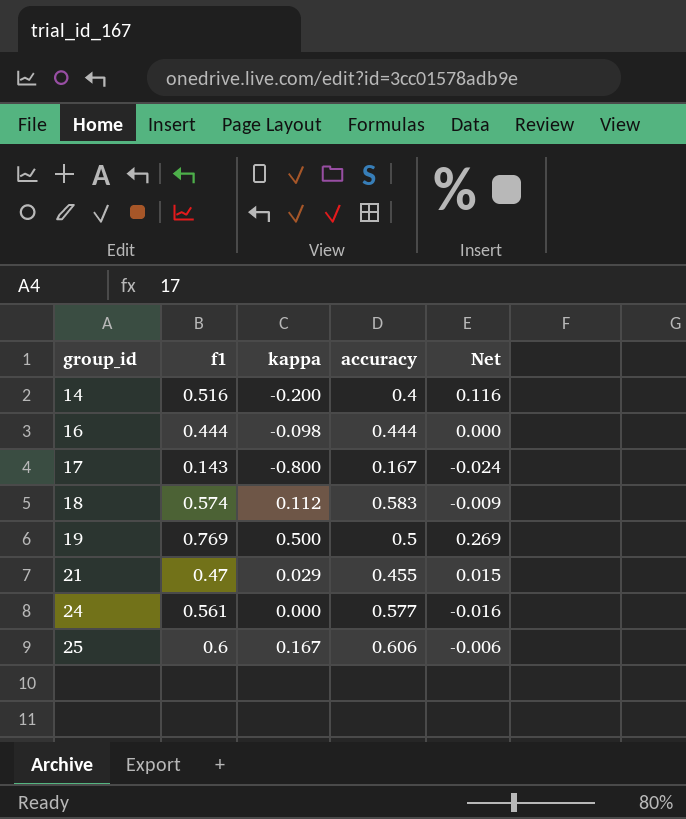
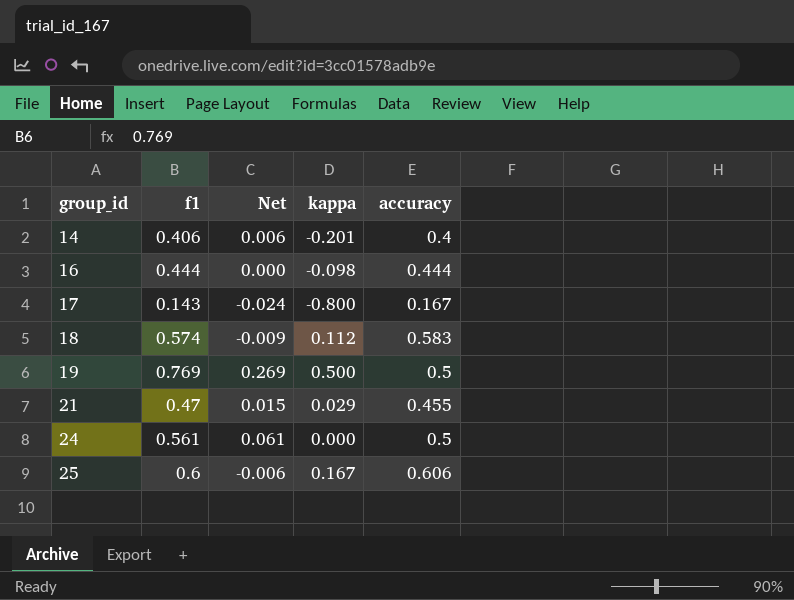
column Net | position: 5 -> 3
14 | f1: 0.516 -> 0.406
14 | Net: 0.116 -> 0.006
14 | kappa: -0.200 -> -0.201
24 | Net: -0.016 -> 0.061
24 | accuracy: 0.577 -> 0.5

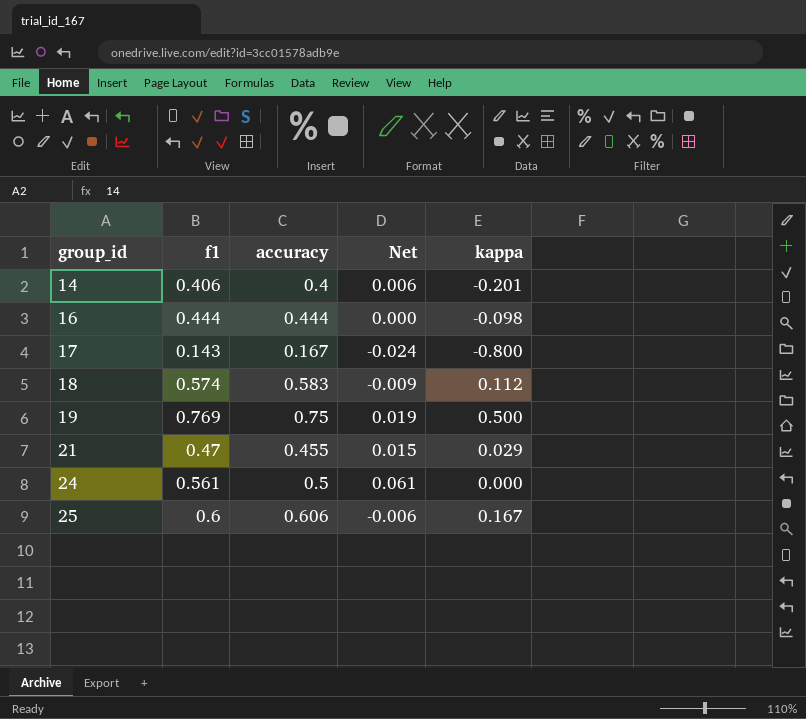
column accuracy | position: 5 -> 3
19 | accuracy: 0.5 -> 0.75
19 | Net: 0.269 -> 0.019

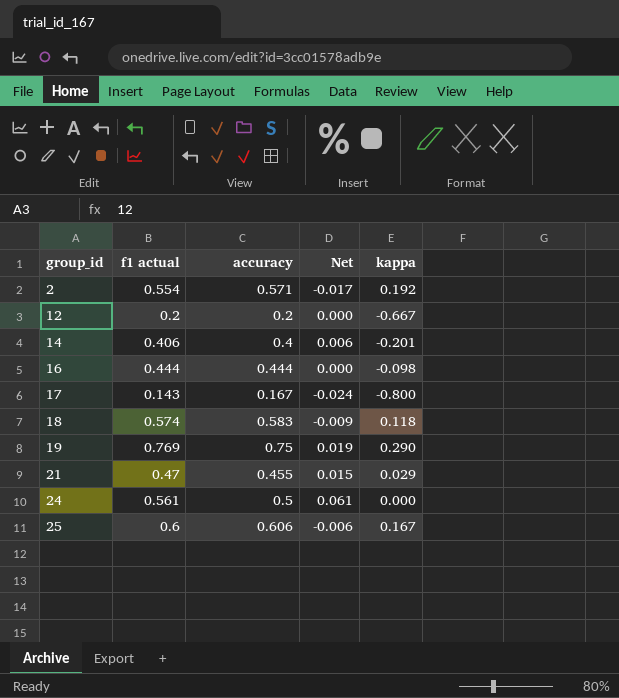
column name: f1 -> f1 actual
row 2: none -> 0.554 | 0.571 | -0.017 | 0.192
row 12: none -> 0.2 | 0.2 | 0.000 | -0.667
18 | kappa: 0.112 -> 0.118
19 | kappa: 0.500 -> 0.290

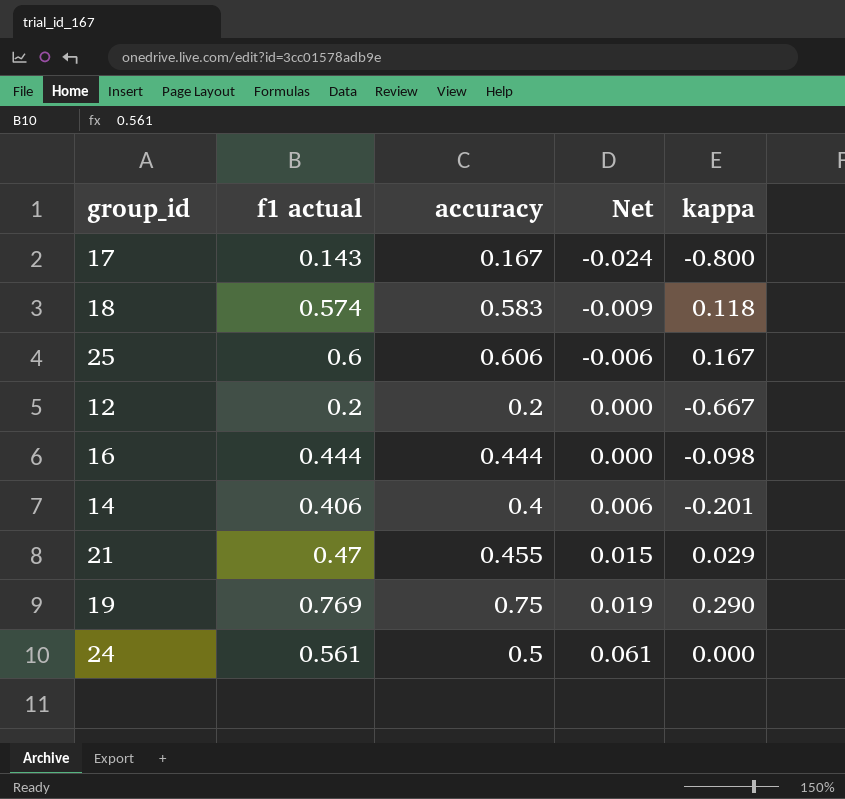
row order: group_id ascending -> Net ascending
row 2: 0.554 | 0.571 | -0.017 | 0.192 -> none

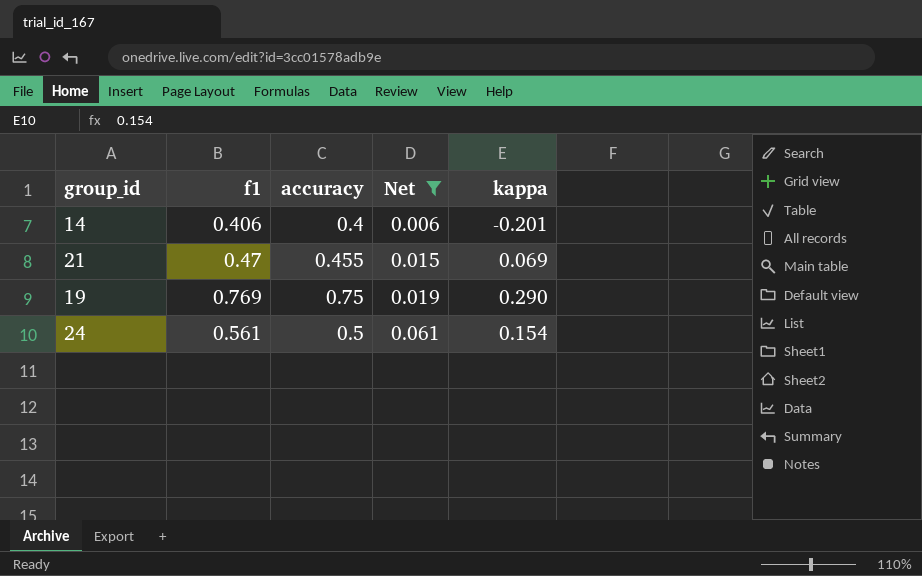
filter: none -> Net >= 0.006
column name: f1 actual -> f1
21 | kappa: 0.029 -> 0.069
24 | kappa: 0.000 -> 0.154

